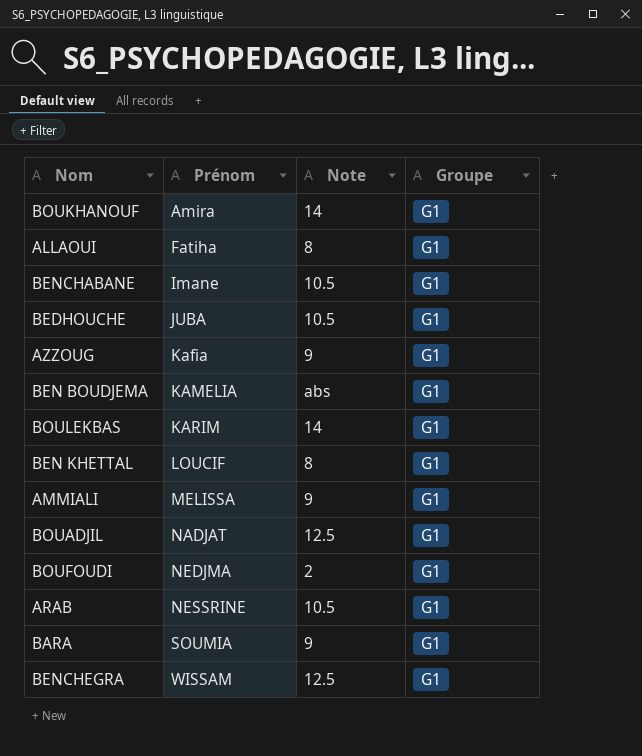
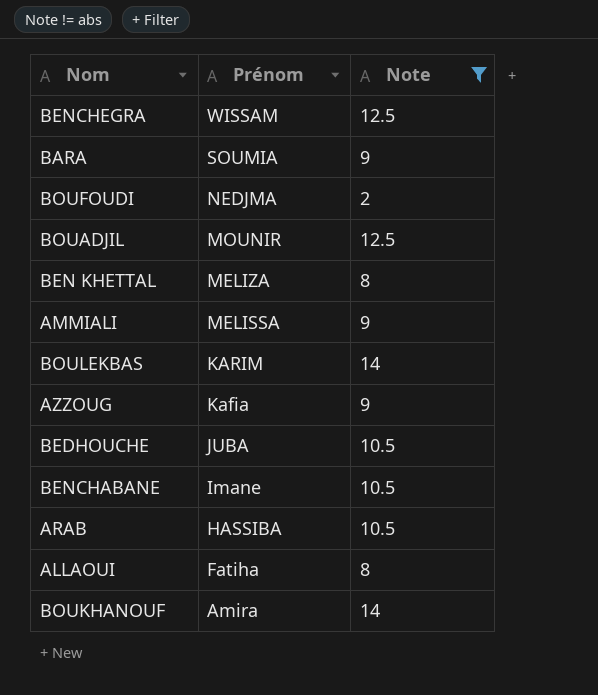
filter: none -> Note != abs
row order: Prénom ascending -> Prénom descending
column Groupe | position: 4 -> none
BOUADJIL | Prénom: NADJAT -> MOUNIR
BEN KHETTAL | Prénom: LOUCIF -> MELIZA
ARAB | Prénom: NESSRINE -> HASSIBA

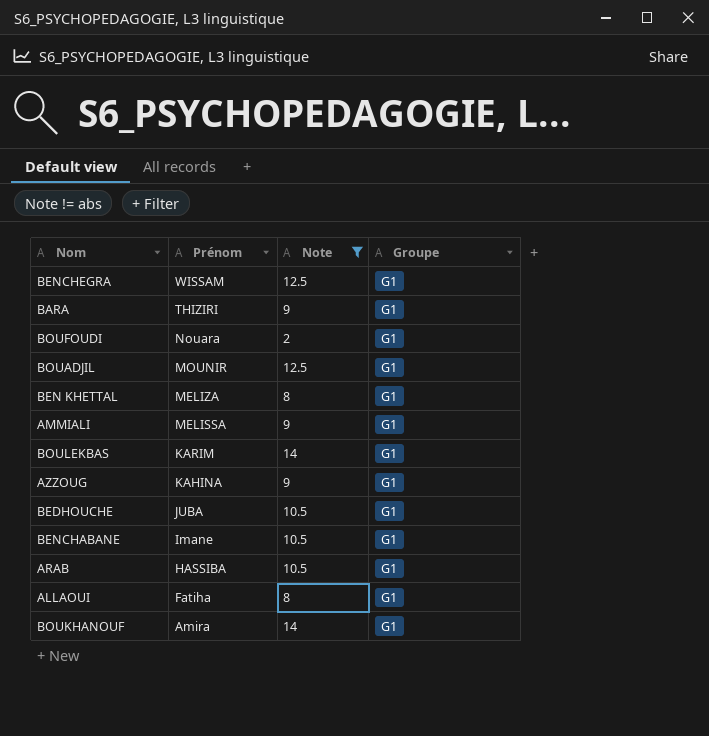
column Groupe | position: none -> 4
BARA | Prénom: SOUMIA -> THIZIRI
BOUFOUDI | Prénom: NEDJMA -> Nouara
AZZOUG | Prénom: Kafia -> KAHINA

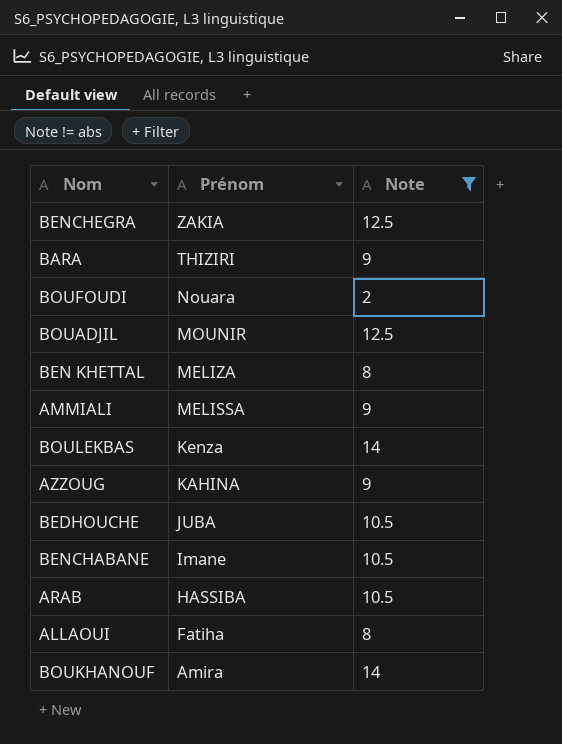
column Groupe | position: 4 -> none
BENCHEGRA | Prénom: WISSAM -> ZAKIA
BOULEKBAS | Prénom: KARIM -> Kenza

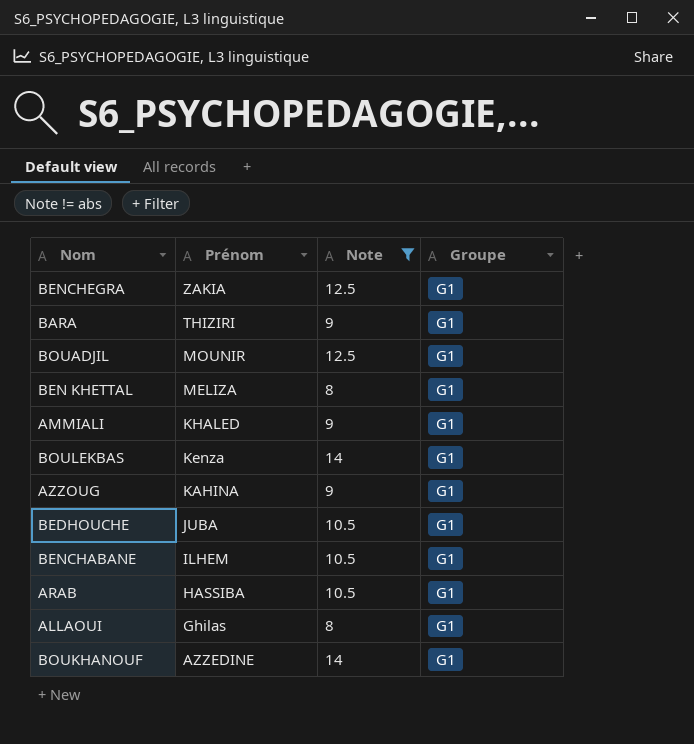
column Groupe | position: none -> 4
row BOUFOUDI: Nouara | 2 -> none
AMMIALI | Prénom: MELISSA -> KHALED
BENCHABANE | Prénom: Imane -> ILHEM
ALLAOUI | Prénom: Fatiha -> Ghilas
BOUKHANOUF | Prénom: Amira -> AZZEDINE

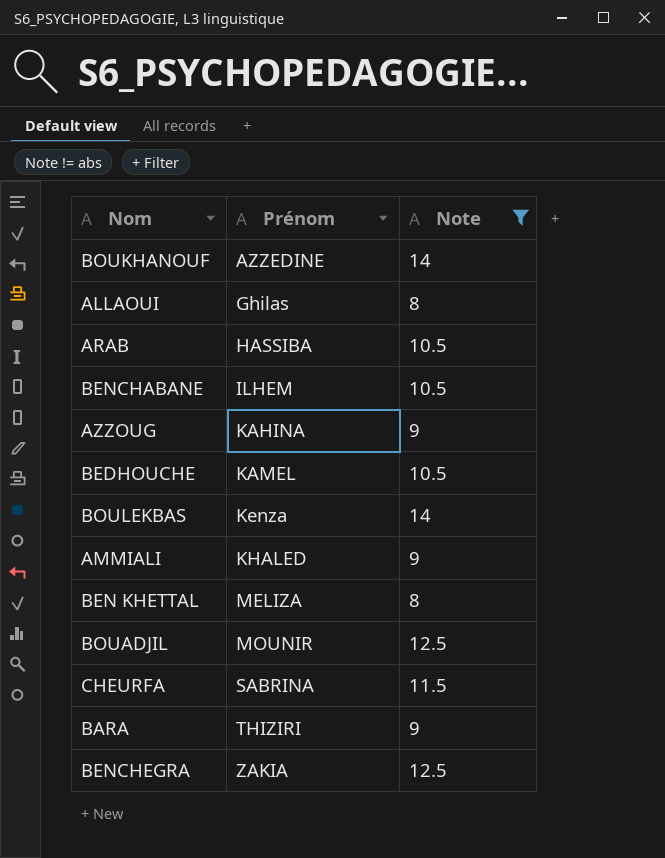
row order: Prénom descending -> Prénom ascending
column Groupe | position: 4 -> none
BEDHOUCHE | Prénom: JUBA -> KAMEL
row CHEURFA: none -> SABRINA | 11.5

